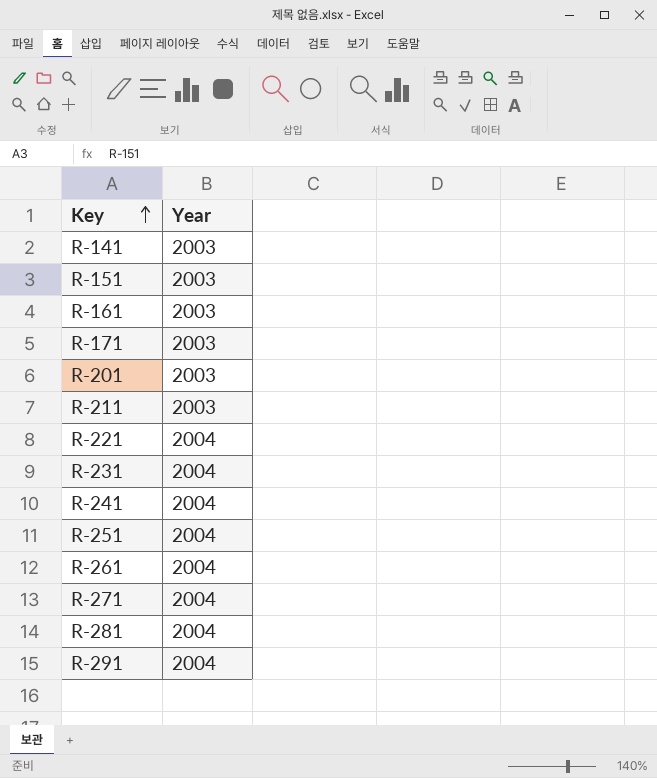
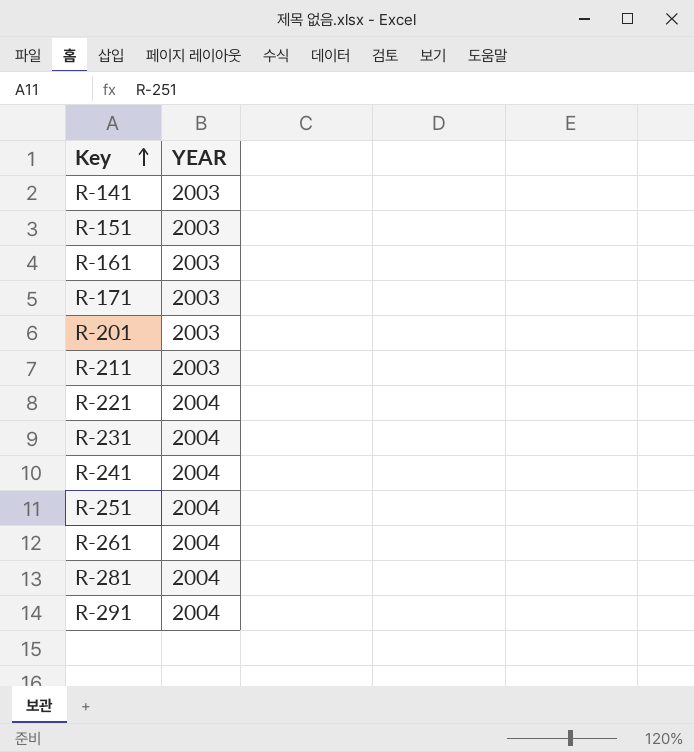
column name: Year -> YEAR
row R-271: 2004 -> none

